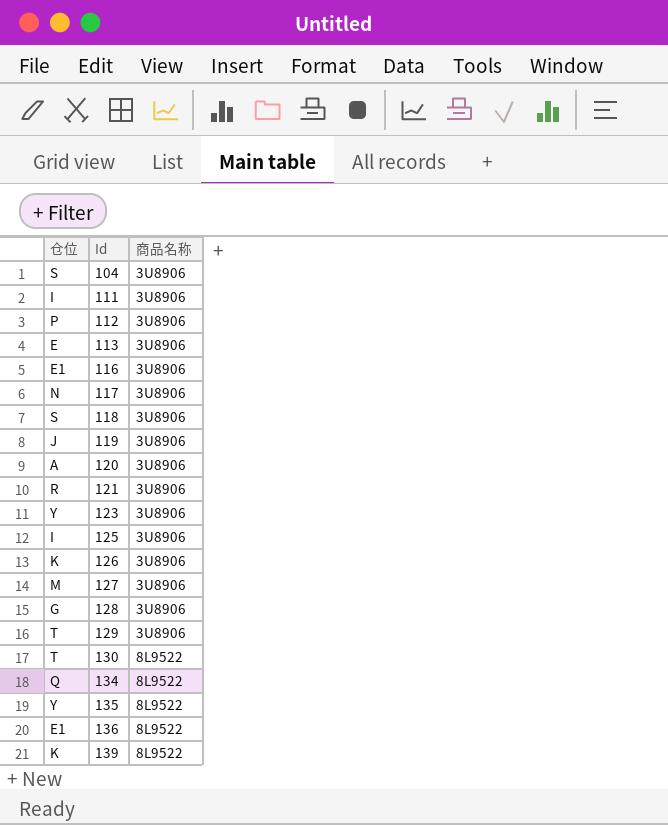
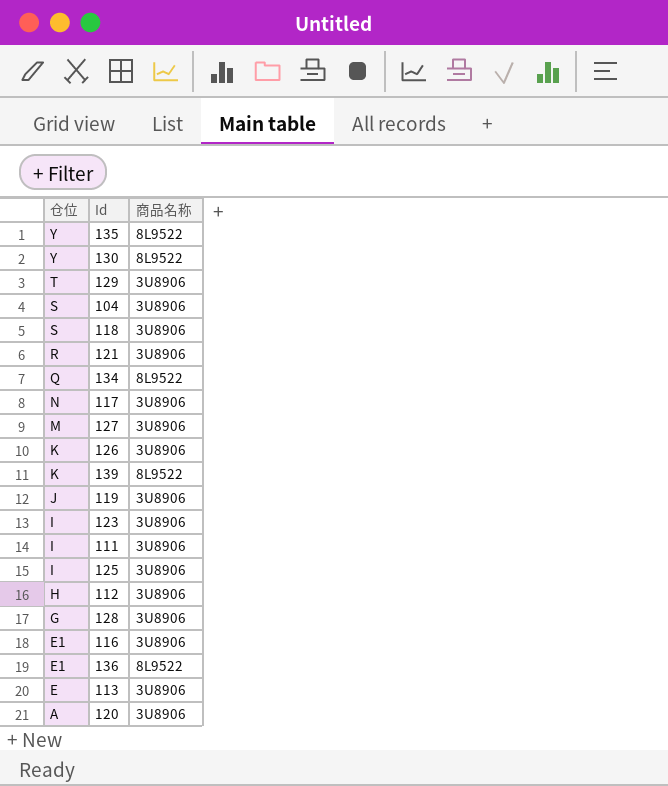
row order: Id ascending -> 仓位 descending
130 | 仓位: T -> Y
123 | 仓位: Y -> I
112 | 仓位: P -> H

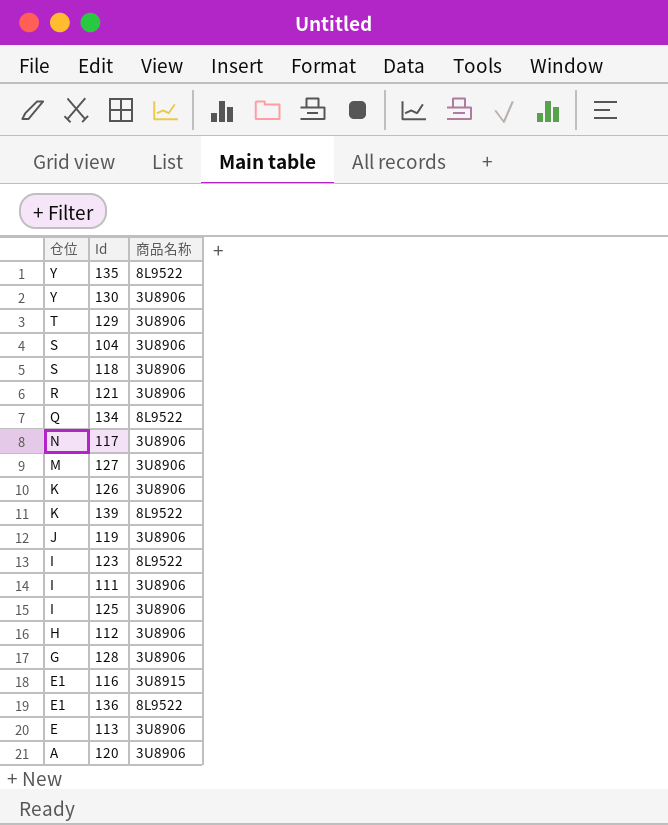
130 | 商品名称: 8L9522 -> 3U8906
123 | 商品名称: 3U8906 -> 8L9522
116 | 商品名称: 3U8906 -> 3U8915

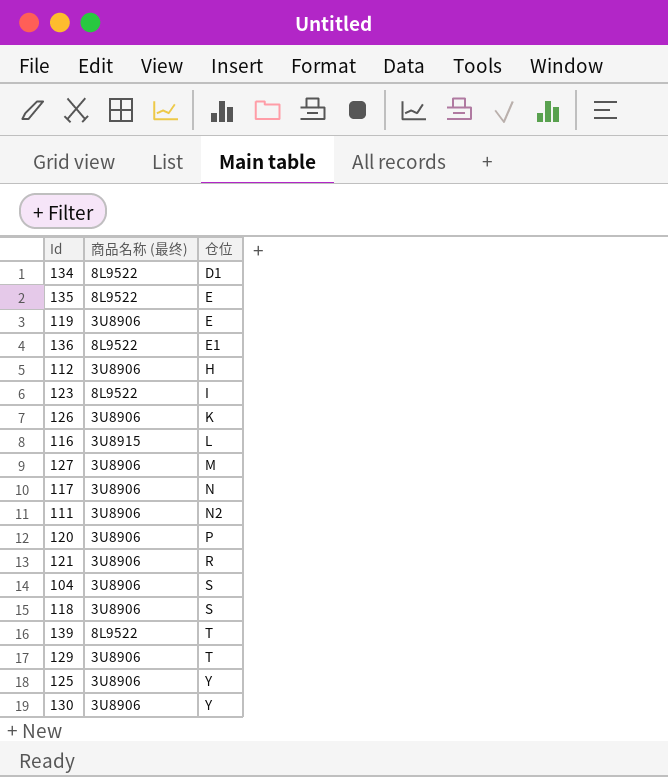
row order: 仓位 descending -> 仓位 ascending
column name: 商品名称 -> 商品名称 (最终)
column 仓位 | position: 1 -> 3
row 128: G | 3U8906 -> none
row 113: E | 3U8906 -> none
134 | 仓位: Q -> D1
135 | 仓位: Y -> E
119 | 仓位: J -> E
116 | 仓位: E1 -> L
111 | 仓位: I -> N2
120 | 仓位: A -> P
139 | 仓位: K -> T
125 | 仓位: I -> Y

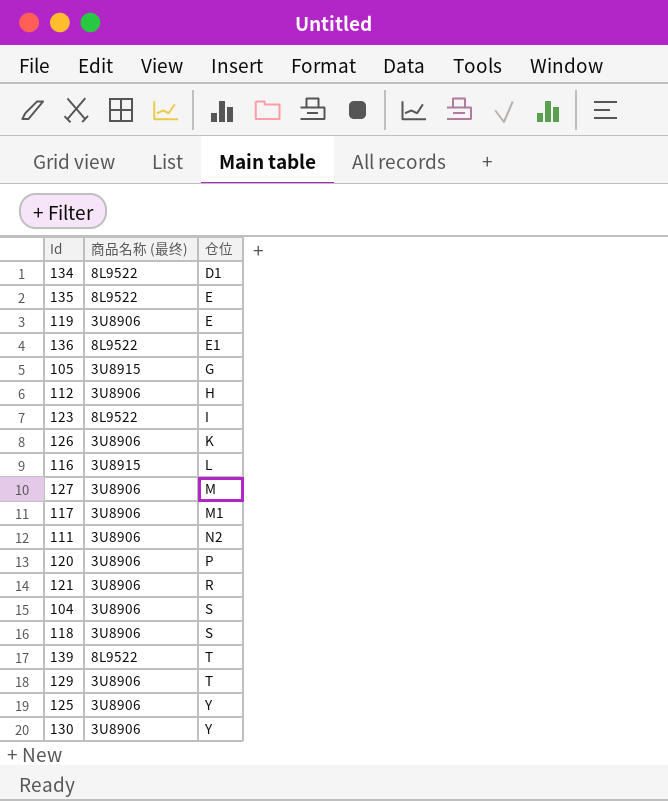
row 105: none -> 3U8915 | G
117 | 仓位: N -> M1

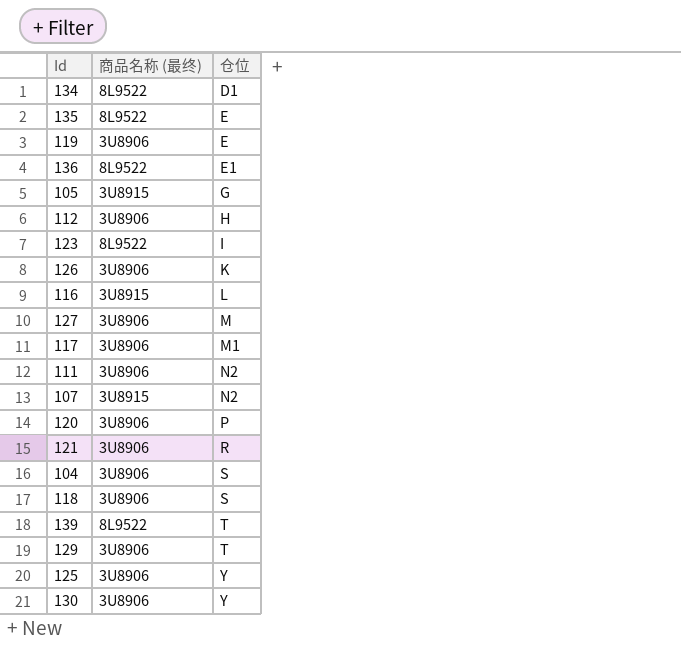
row 107: none -> 3U8915 | N2

